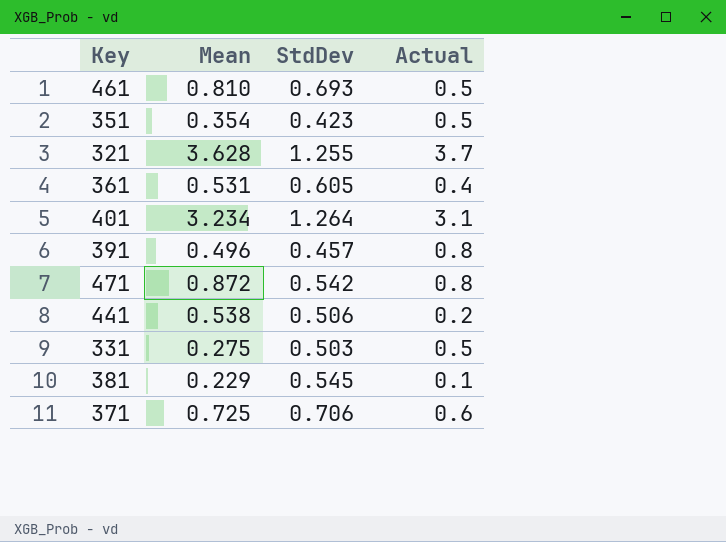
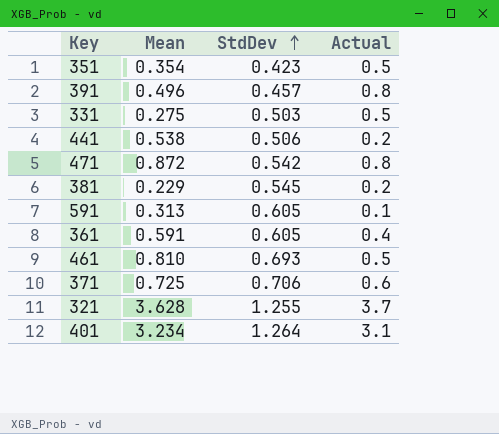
row order: none -> StdDev ascending
381 | Actual: 0.1 -> 0.2
row 591: none -> 0.313 | 0.605 | 0.1
361 | Mean: 0.531 -> 0.591

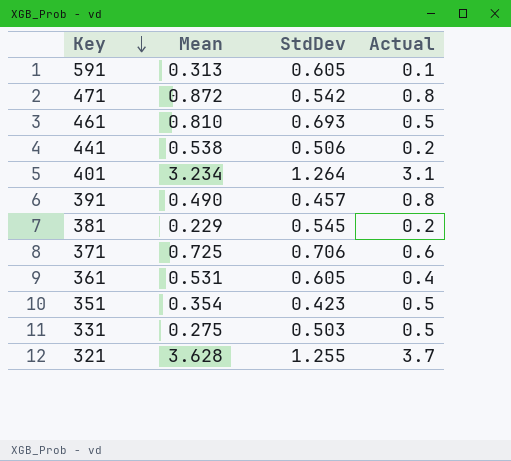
row order: StdDev ascending -> Key descending
391 | Mean: 0.496 -> 0.490
361 | Mean: 0.591 -> 0.531

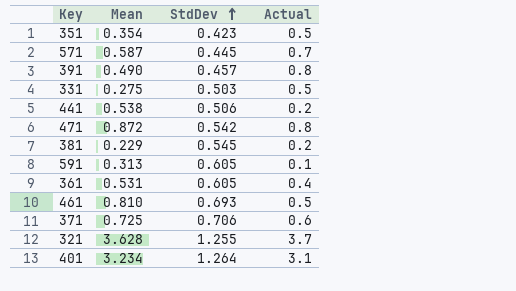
row order: Key descending -> StdDev ascending
row 571: none -> 0.587 | 0.445 | 0.7

